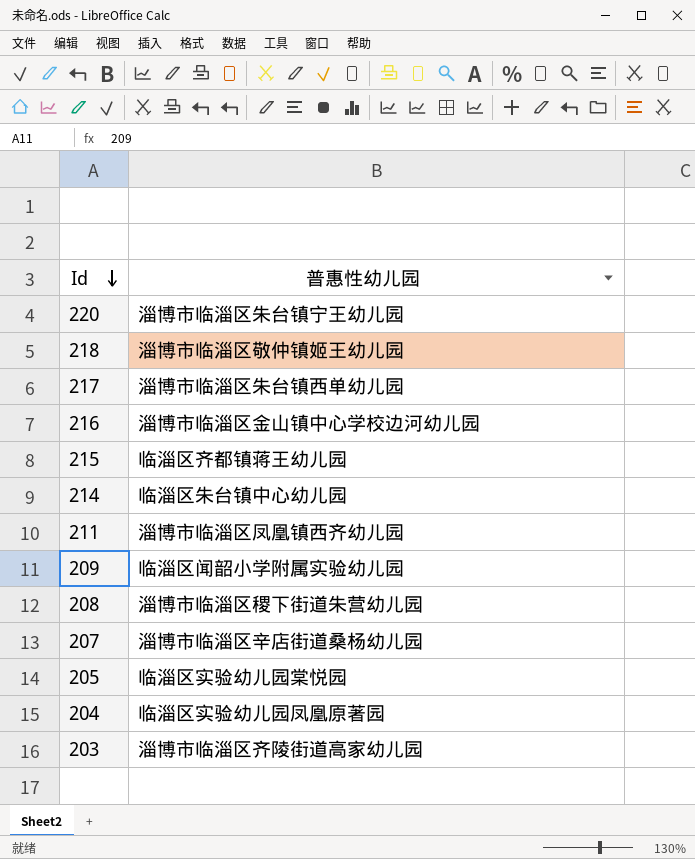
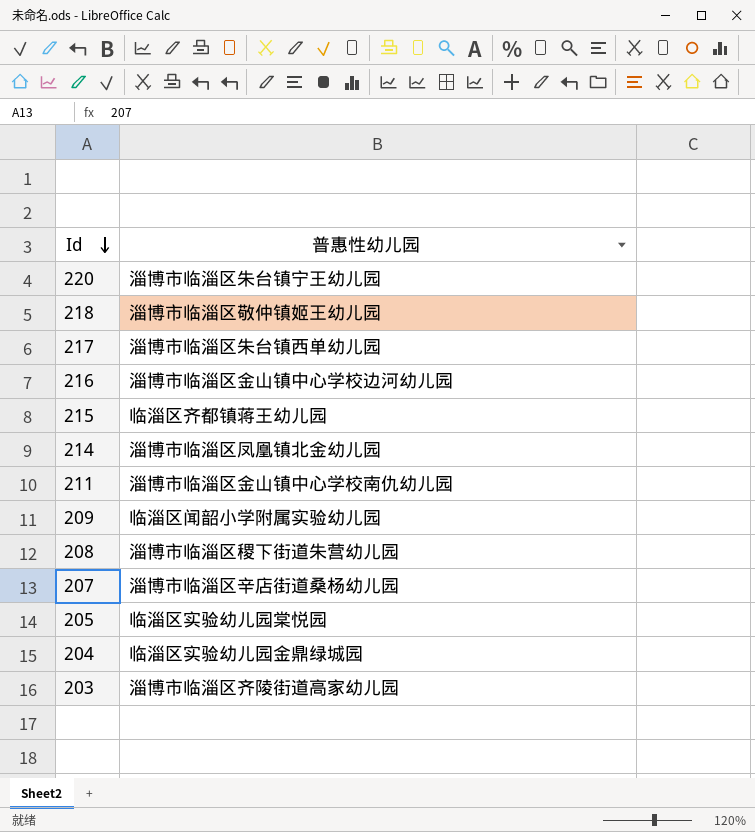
214 | 普惠性幼儿园: 临淄区朱台镇中心幼儿园 -> 淄博市临淄区凤凰镇北金幼儿园
211 | 普惠性幼儿园: 淄博市临淄区凤凰镇西齐幼儿园 -> 淄博市临淄区金山镇中心学校南仇幼儿园
204 | 普惠性幼儿园: 临淄区实验幼儿园凤凰原著园 -> 临淄区实验幼儿园金鼎绿城园

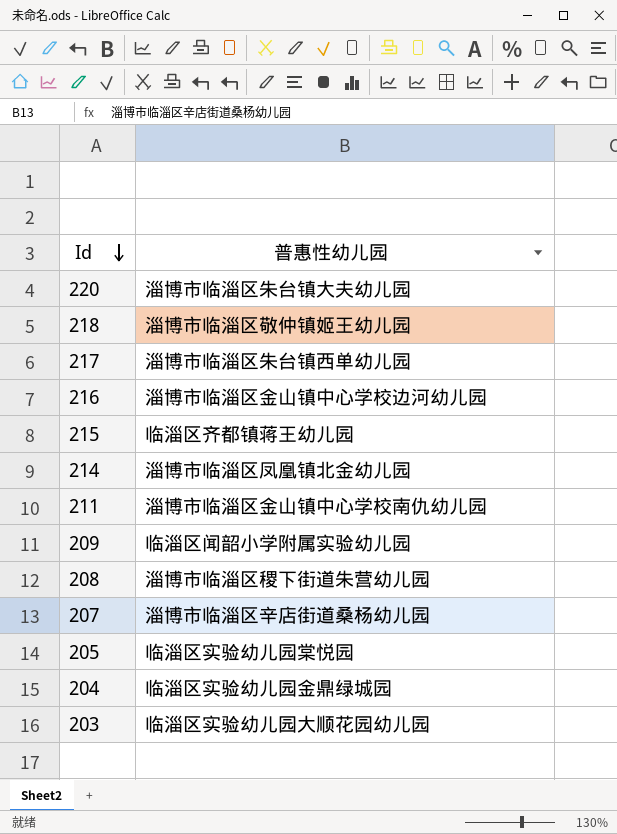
220 | 普惠性幼儿园: 淄博市临淄区朱台镇宁王幼儿园 -> 淄博市临淄区朱台镇大夫幼儿园
203 | 普惠性幼儿园: 淄博市临淄区齐陵街道高家幼儿园 -> 临淄区实验幼儿园大顺花园幼儿园

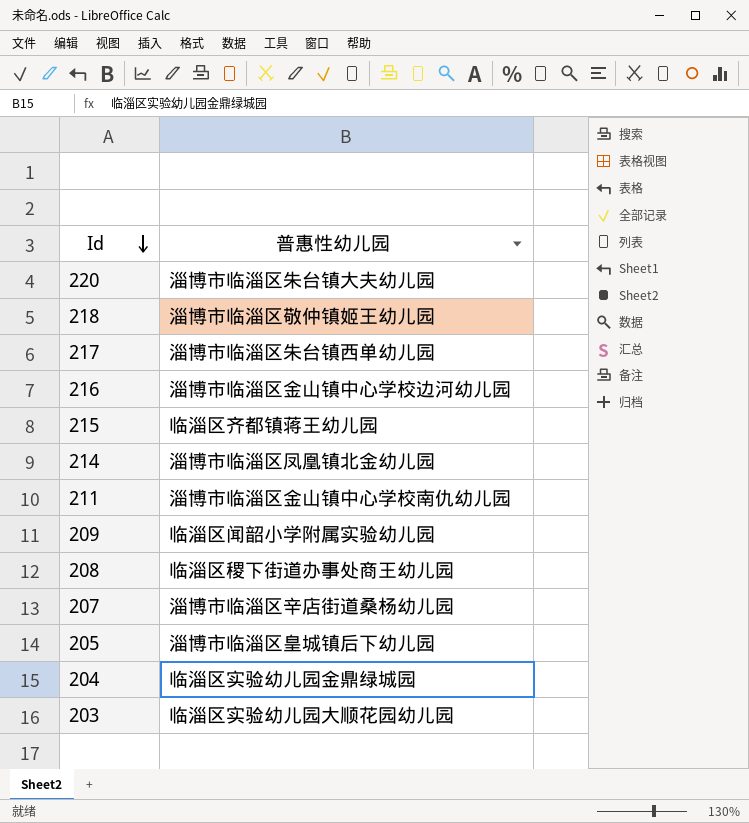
208 | 普惠性幼儿园: 淄博市临淄区稷下街道朱营幼儿园 -> 临淄区稷下街道办事处商王幼儿园
205 | 普惠性幼儿园: 临淄区实验幼儿园棠悦园 -> 淄博市临淄区皇城镇后下幼儿园

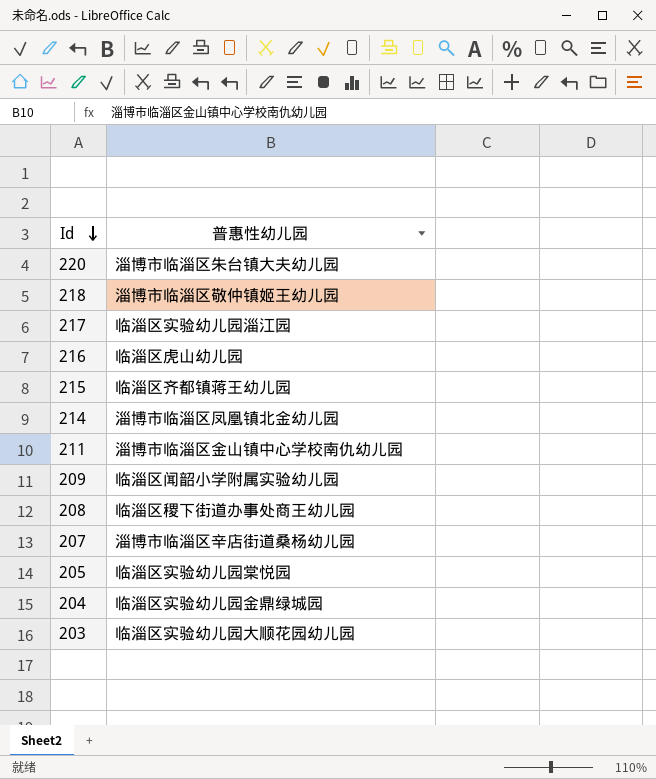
217 | 普惠性幼儿园: 淄博市临淄区朱台镇西单幼儿园 -> 临淄区实验幼儿园淄江园
216 | 普惠性幼儿园: 淄博市临淄区金山镇中心学校边河幼儿园 -> 临淄区虎山幼儿园
205 | 普惠性幼儿园: 淄博市临淄区皇城镇后下幼儿园 -> 临淄区实验幼儿园棠悦园

